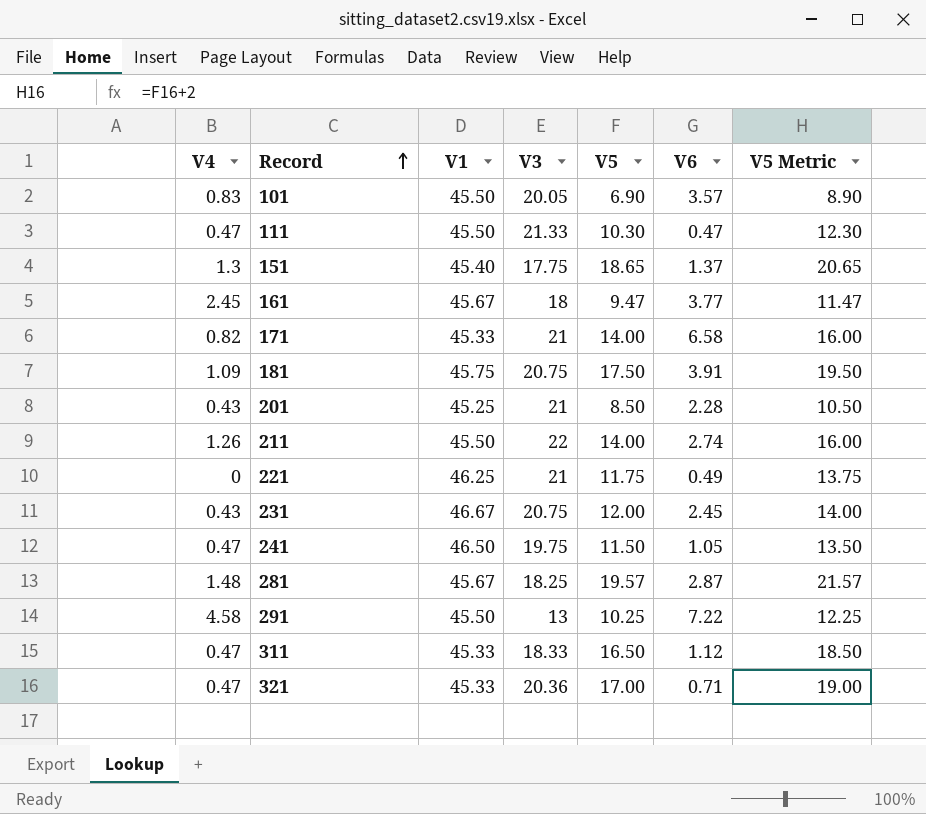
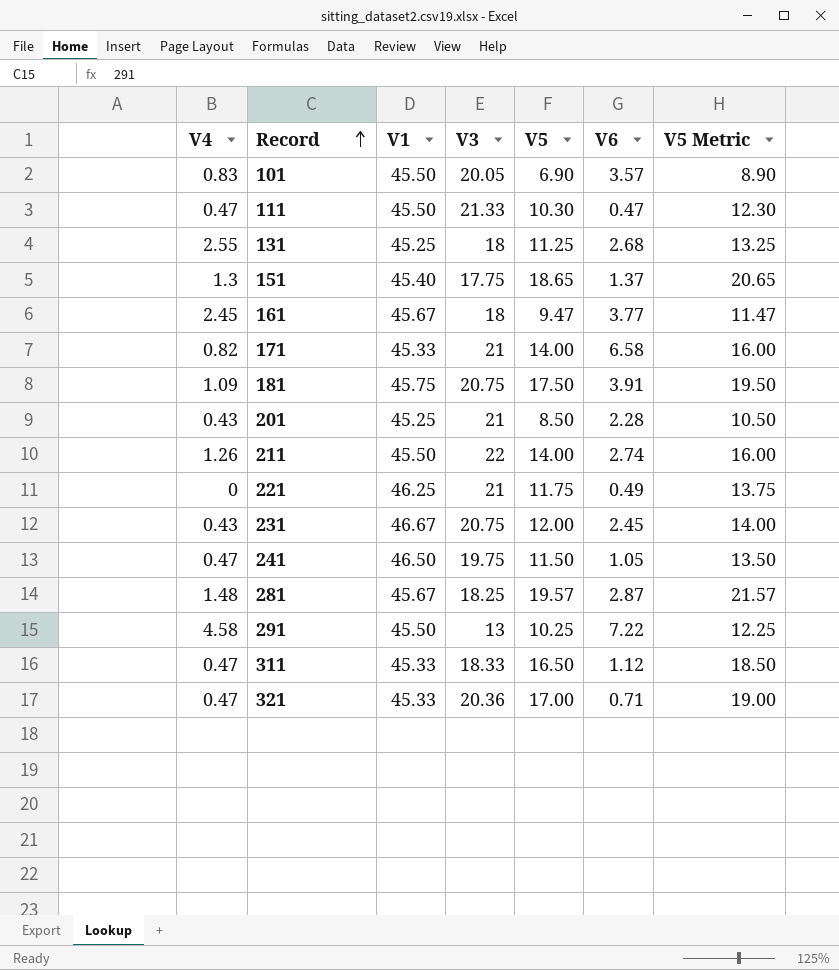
row 131: none -> 2.55 | 45.25 | 18 | 11.25 | 2.68 | 13.25

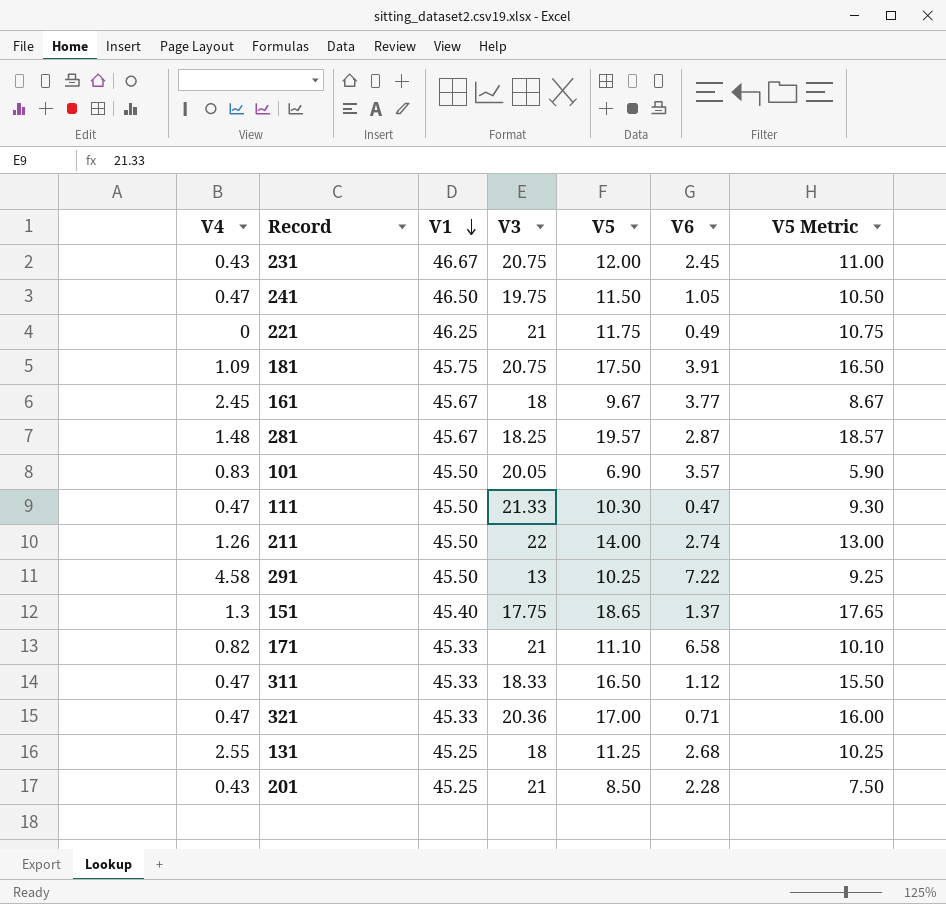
row order: Record ascending -> V1 descending
column V5 Metric | formula: [V5] + 2 -> [V5] - 1
161 | V5: 9.47 -> 9.67
171 | V5: 14.00 -> 11.10

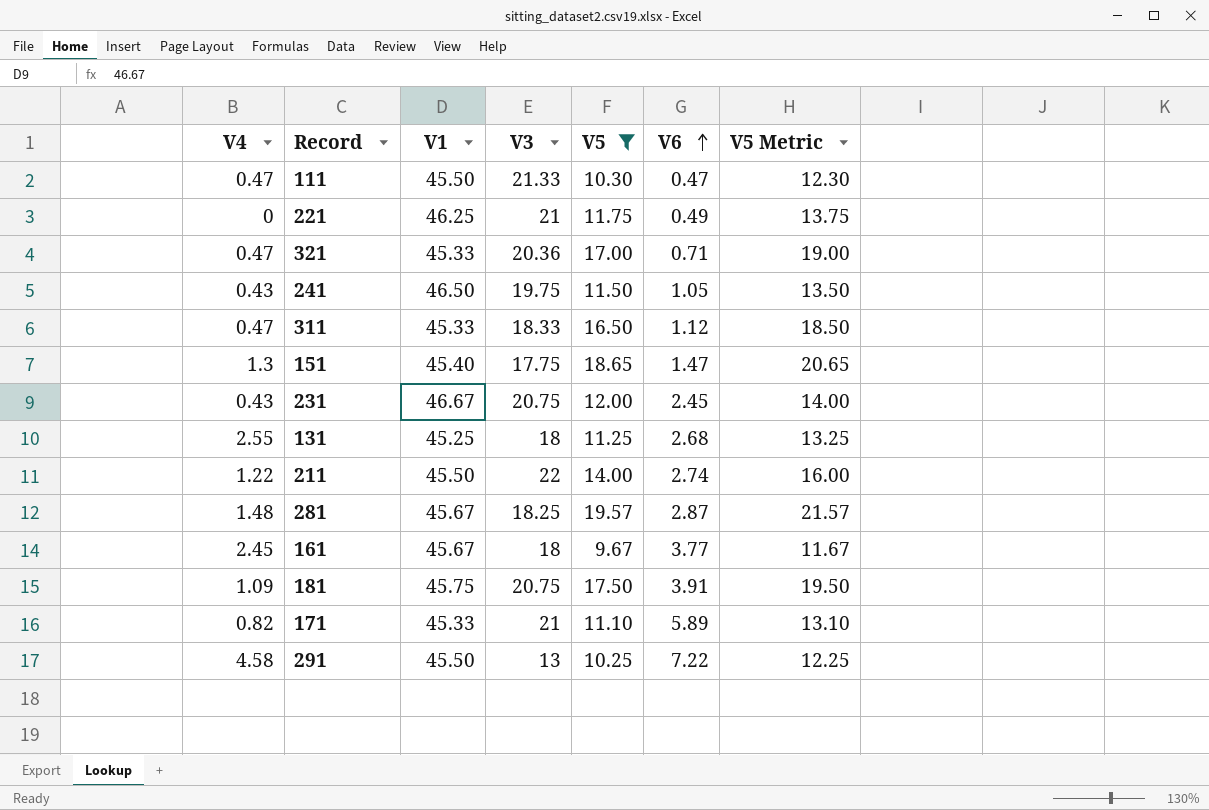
filter: none -> V5 >= 9.67
row order: V1 descending -> V6 ascending
column V5 Metric | formula: [V5] - 1 -> [V5] + 2
241 | V4: 0.47 -> 0.43
151 | V6: 1.37 -> 1.47
211 | V4: 1.26 -> 1.22
171 | V6: 6.58 -> 5.89

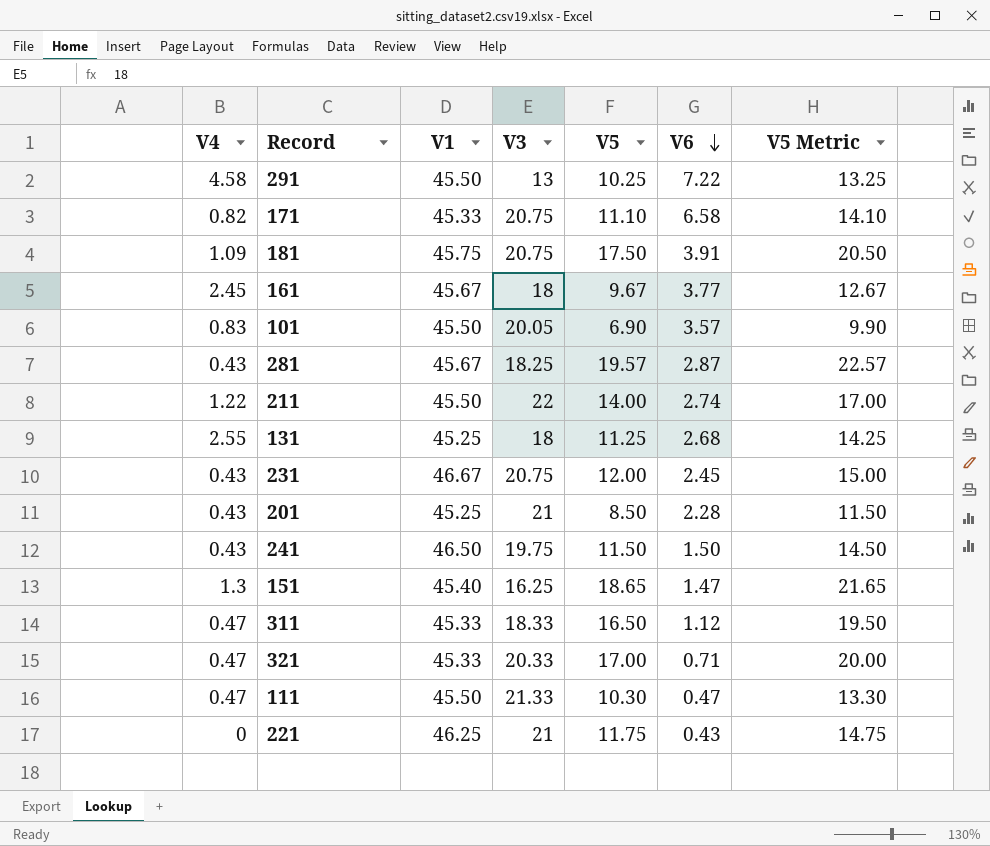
filter: V5 >= 9.67 -> none
row order: V6 ascending -> V6 descending
column V5 Metric | formula: [V5] + 2 -> [V5] + 3
171 | V3: 21 -> 20.75
171 | V6: 5.89 -> 6.58
281 | V4: 1.48 -> 0.43
241 | V6: 1.05 -> 1.50
151 | V3: 17.75 -> 16.25
321 | V3: 20.36 -> 20.33
221 | V6: 0.49 -> 0.43

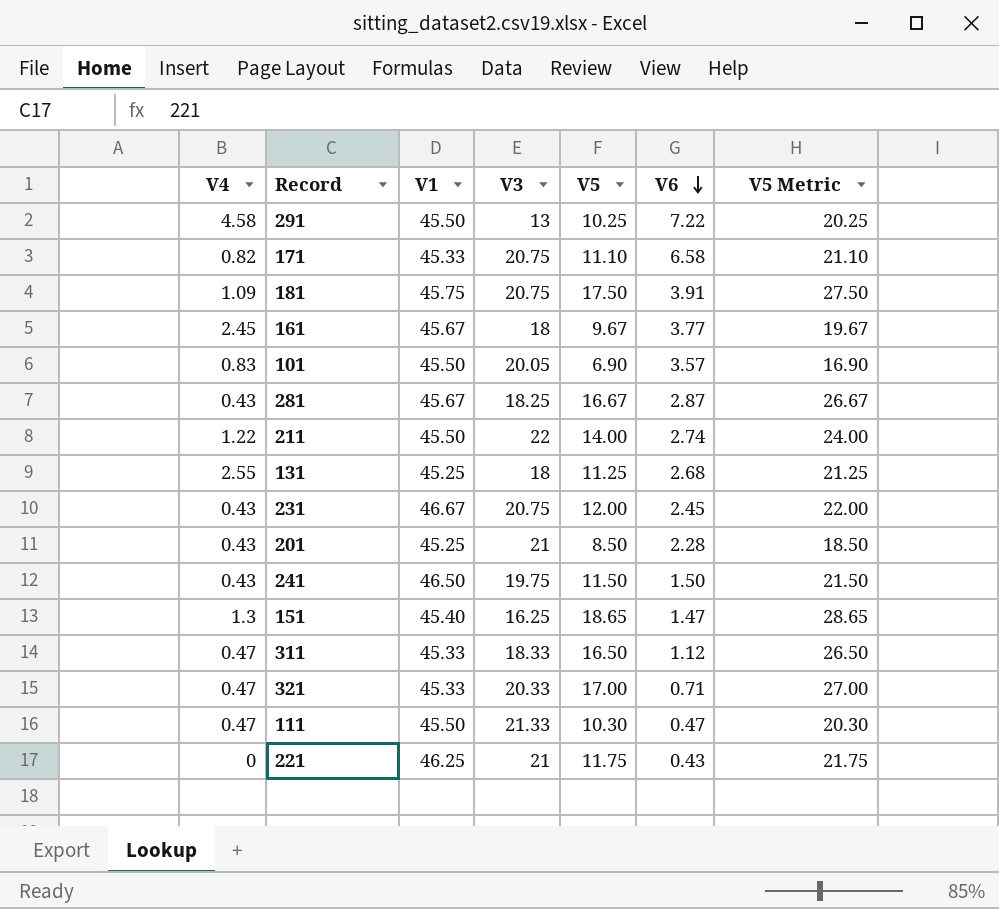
column V5 Metric | formula: [V5] + 3 -> [V5] + 10
281 | V5: 19.57 -> 16.67

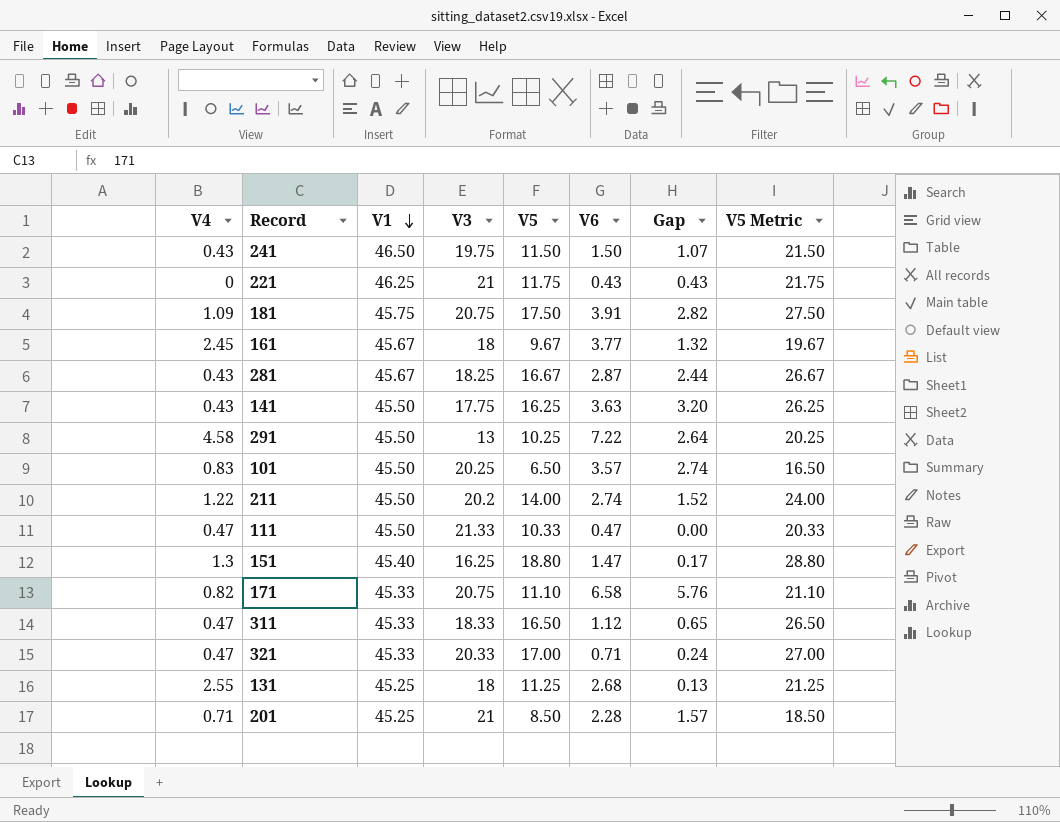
row order: V6 descending -> V1 descending
column Gap | formula: none -> [V6] - [V4]
row 231: 0.43 | 46.67 | 20.75 | 12.00 | 2.45 | 22.00 -> none
row 141: none -> 0.43 | 45.50 | 17.75 | 16.25 | 3.63 | 3.20 | 26.25
101 | V3: 20.05 -> 20.25
101 | V5: 6.90 -> 6.50
101 | V5 Metric: 16.90 -> 16.50
211 | V3: 22 -> 20.2
111 | V5: 10.30 -> 10.33
111 | V5 Metric: 20.30 -> 20.33
151 | V5: 18.65 -> 18.80
151 | V5 Metric: 28.65 -> 28.80
201 | V4: 0.43 -> 0.71

